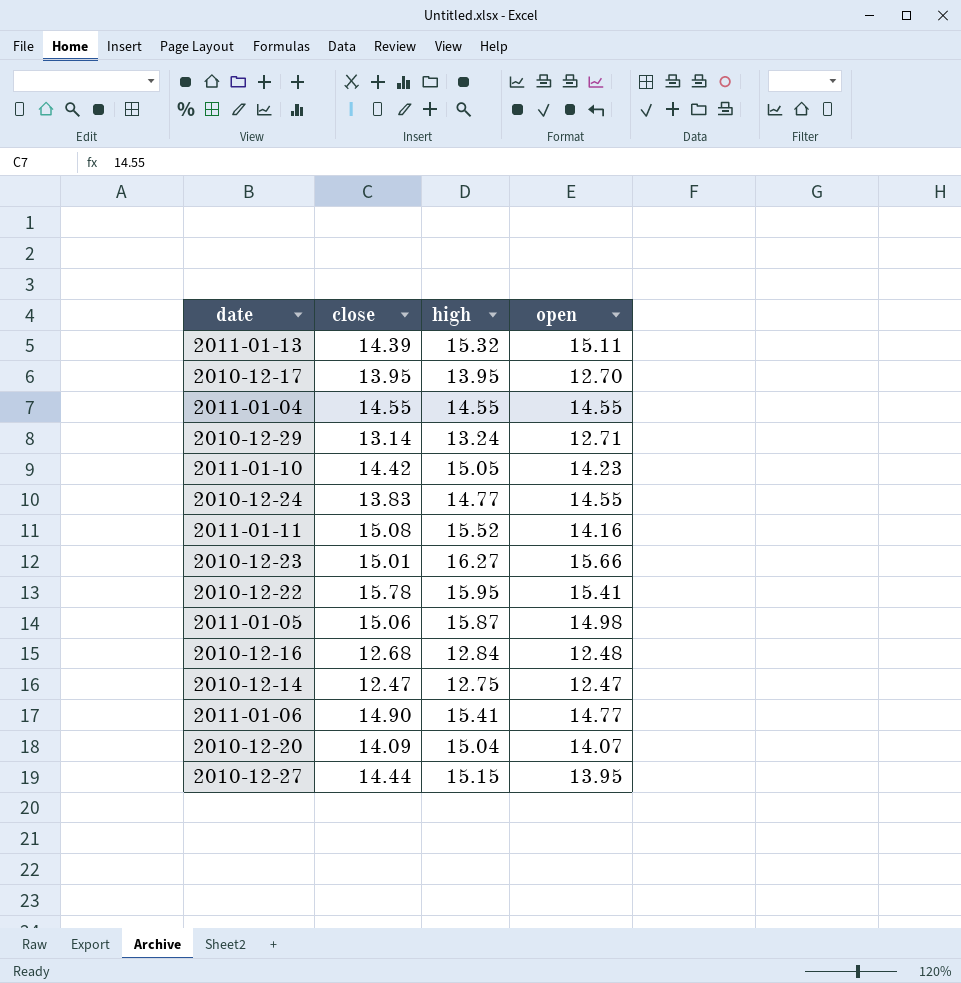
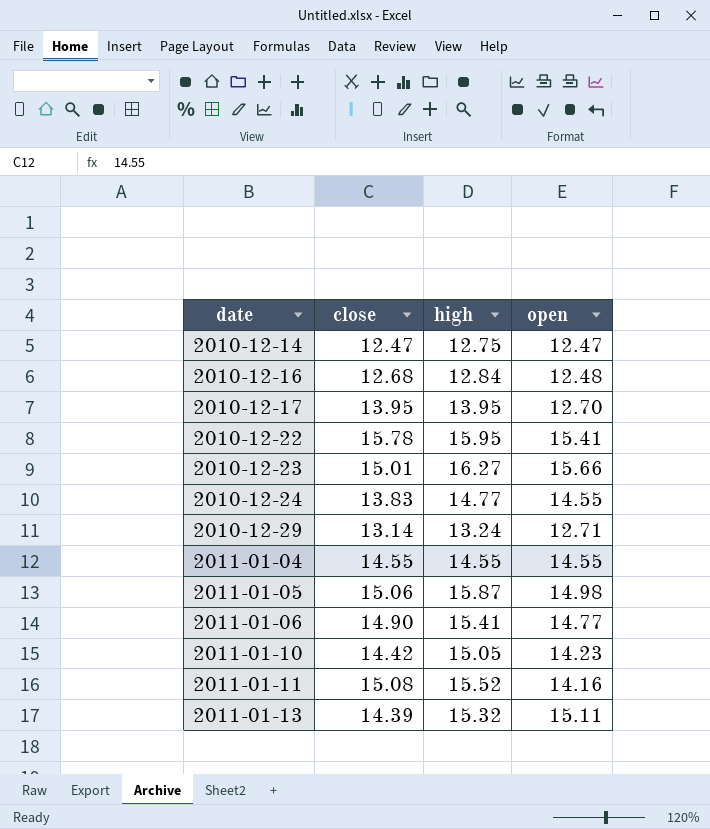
row order: none -> date ascending
row 2010-12-20: 14.09 | 15.04 | 14.07 -> none
row 2010-12-27: 14.44 | 15.15 | 13.95 -> none

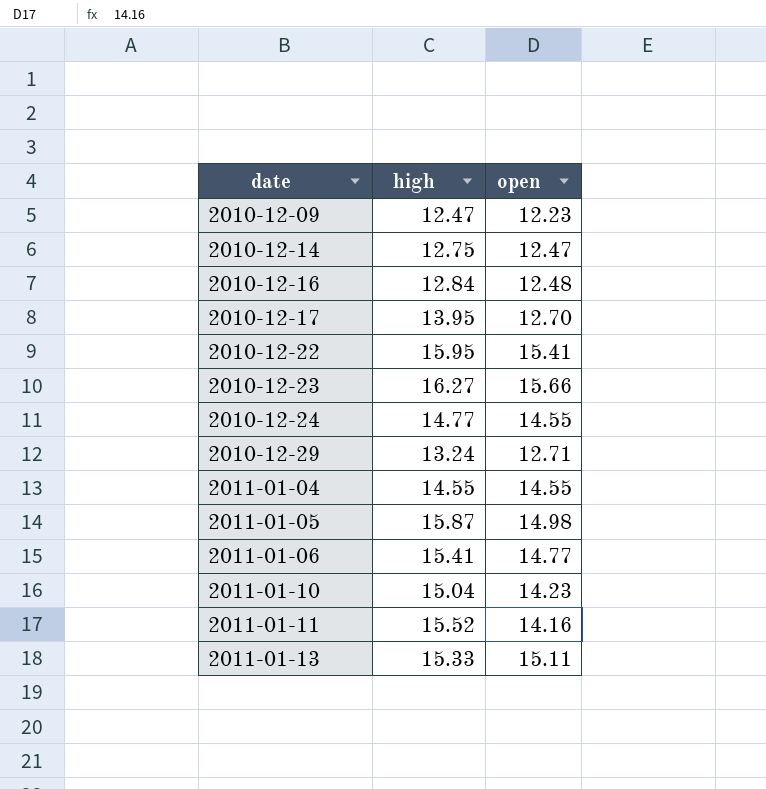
column close | position: 2 -> none
row 2010-12-09: none -> 12.47 | 12.23
2011-01-10 | high: 15.05 -> 15.04
2011-01-13 | high: 15.32 -> 15.33

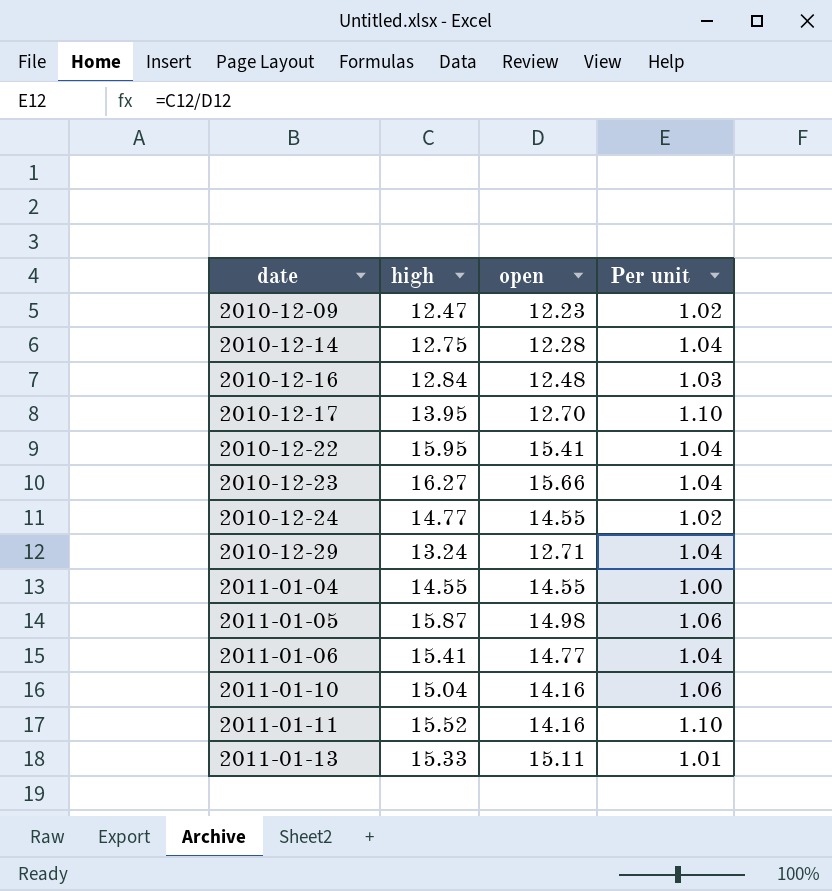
column Per unit | formula: none -> [high] / [open]
2010-12-14 | open: 12.47 -> 12.28
2011-01-10 | open: 14.23 -> 14.16

